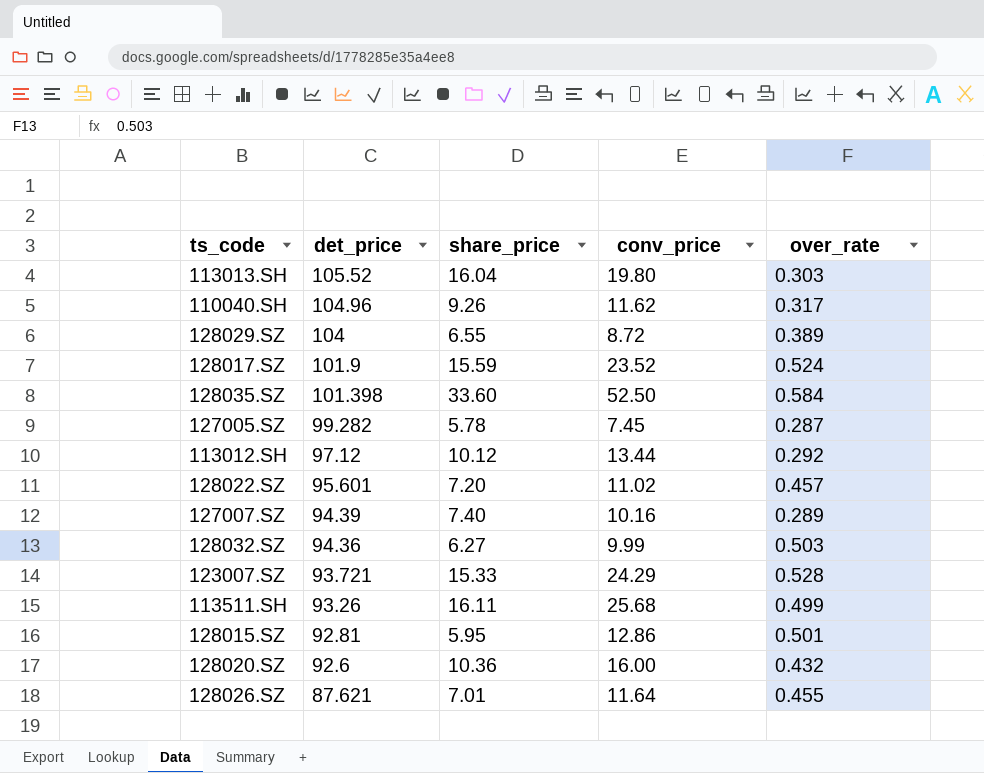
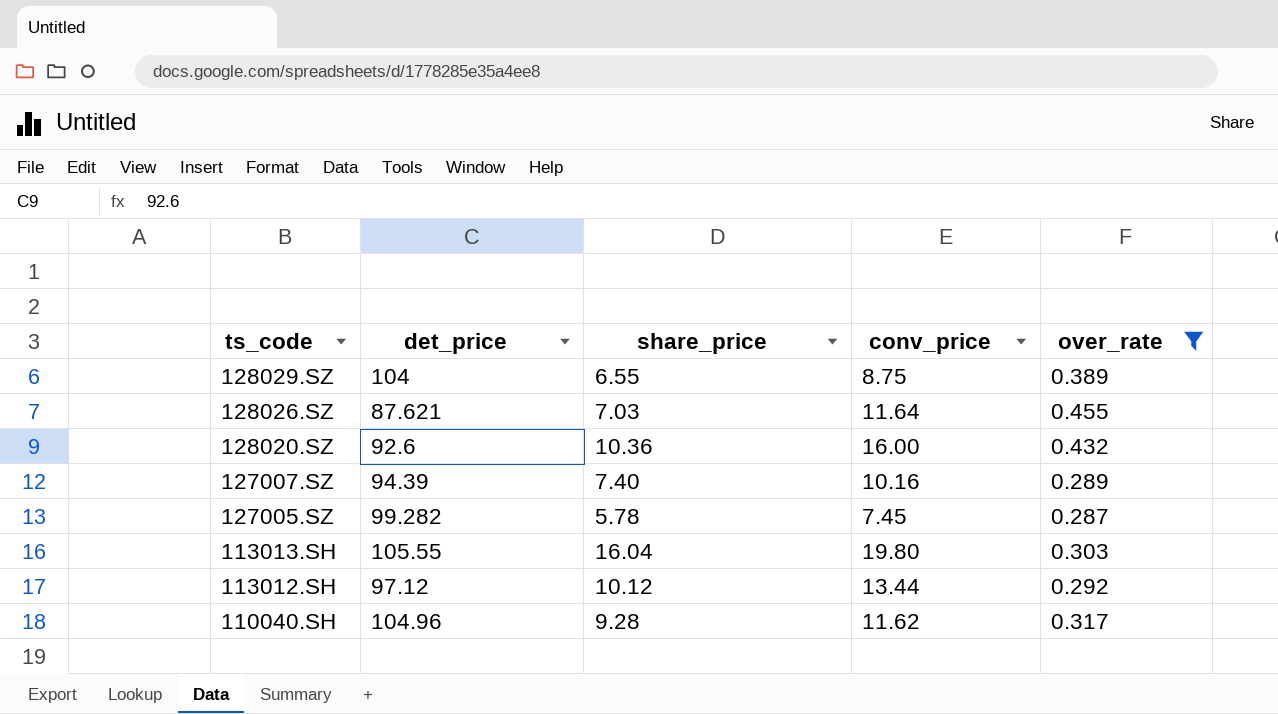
filter: none -> over_rate <= 0.455
row order: det_price descending -> ts_code descending
128029.SZ | conv_price: 8.72 -> 8.75
128026.SZ | share_price: 7.01 -> 7.03
113013.SH | det_price: 105.52 -> 105.55
110040.SH | share_price: 9.26 -> 9.28

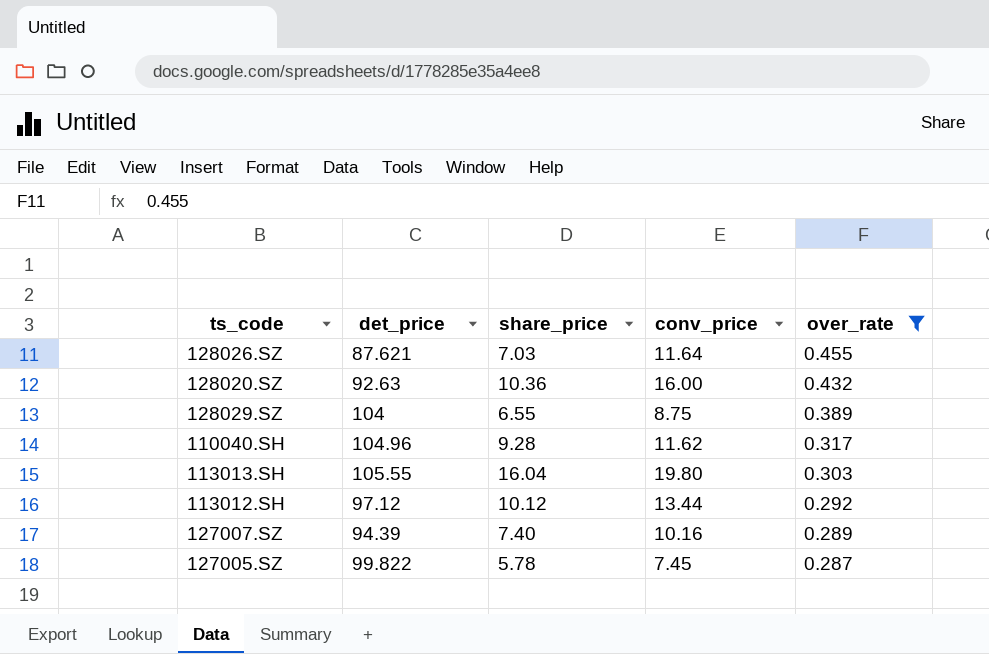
row order: ts_code descending -> over_rate descending
128020.SZ | det_price: 92.6 -> 92.63
127005.SZ | det_price: 99.282 -> 99.822

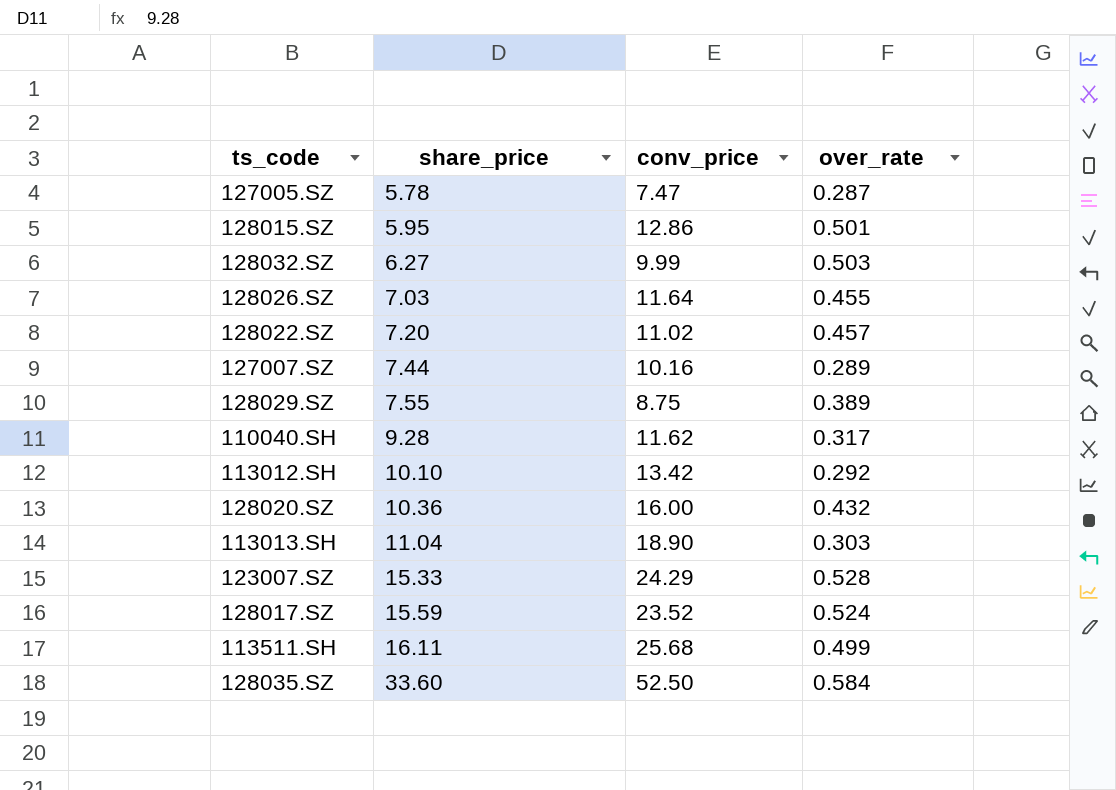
filter: over_rate <= 0.455 -> none
row order: over_rate descending -> share_price ascending
column det_price | position: 2 -> none
127005.SZ | conv_price: 7.45 -> 7.47
127007.SZ | share_price: 7.40 -> 7.44
128029.SZ | share_price: 6.55 -> 7.55
113012.SH | share_price: 10.12 -> 10.10
113012.SH | conv_price: 13.44 -> 13.42
113013.SH | share_price: 16.04 -> 11.04
113013.SH | conv_price: 19.80 -> 18.90

